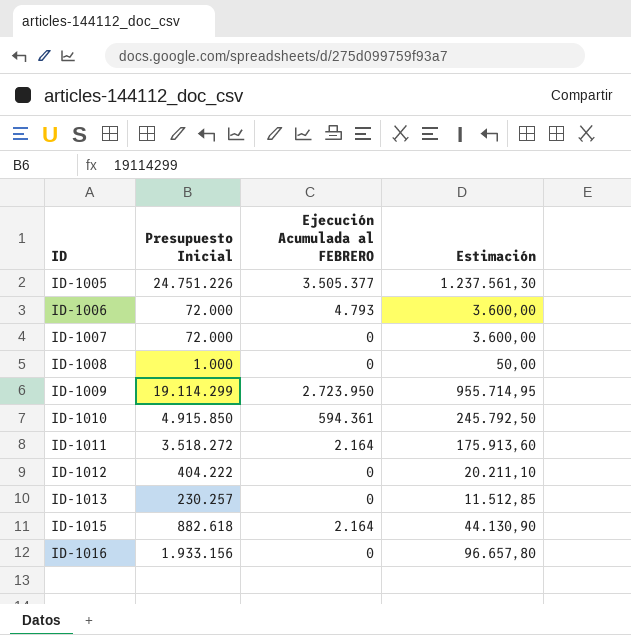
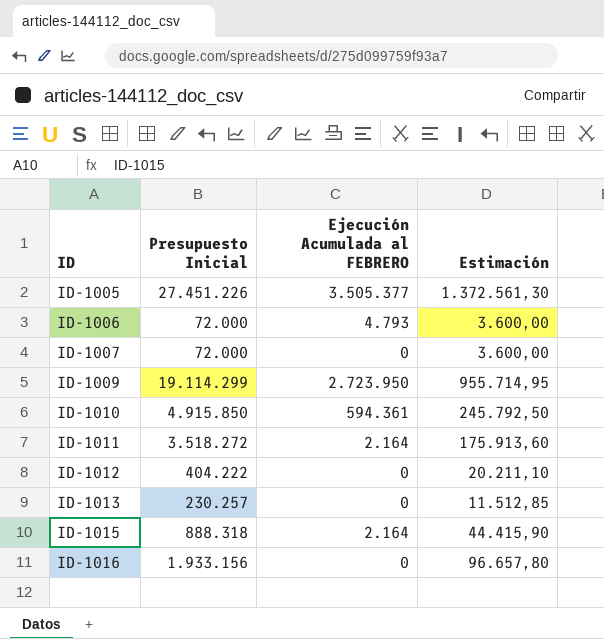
row ID-1008: 1.000 | 0 | 50,00 -> none
ID-1005 | Presupuesto Inicial: 24.751.226 -> 27.451.226
ID-1005 | Estimación: 1.237.561,30 -> 1.372.561,30
ID-1015 | Presupuesto Inicial: 882.618 -> 888.318
ID-1015 | Estimación: 44.130,90 -> 44.415,90

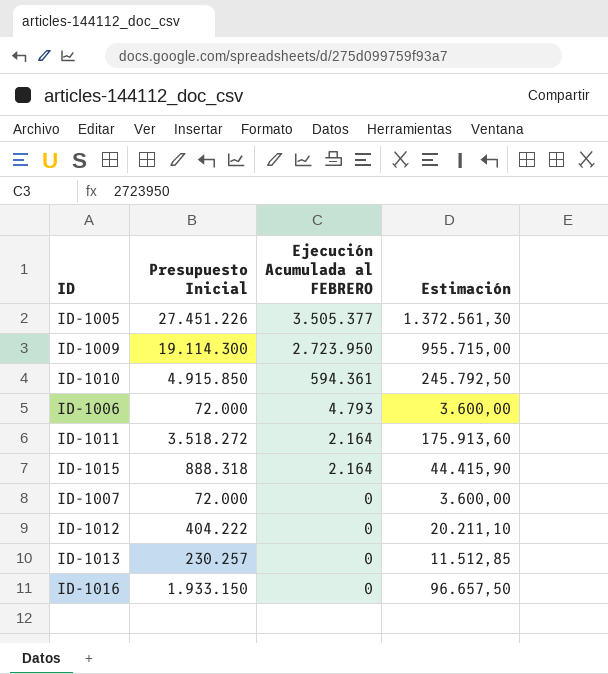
row order: ID ascending -> Ejecución Acumulada al FEBRERO descending
ID-1009 | Presupuesto Inicial: 19.114.299 -> 19.114.300
ID-1009 | Estimación: 955.714,95 -> 955.715,00
ID-1016 | Presupuesto Inicial: 1.933.156 -> 1.933.150
ID-1016 | Estimación: 96.657,80 -> 96.657,50

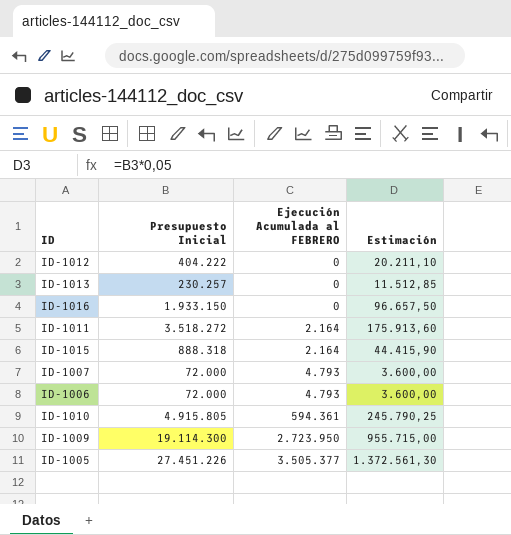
row order: Ejecución Acumulada al FEBRERO descending -> Ejecución Acumulada al FEBRERO ascending
ID-1007 | Ejecución Acumulada al FEBRERO: 0 -> 4.793
ID-1010 | Presupuesto Inicial: 4.915.850 -> 4.915.805
ID-1010 | Estimación: 245.792,50 -> 245.790,25

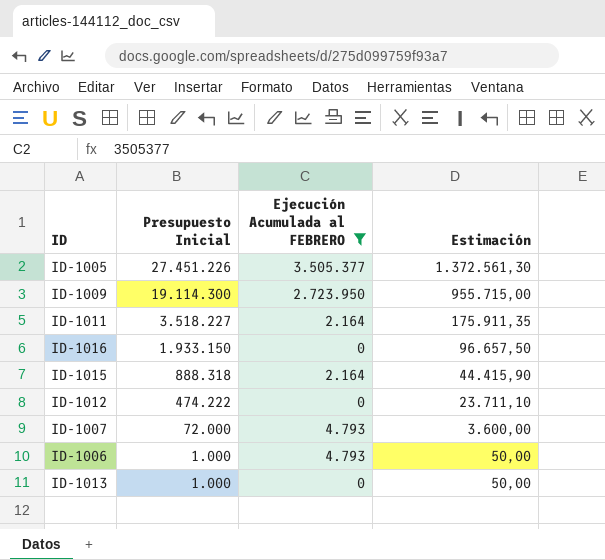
filter: none -> Ejecución Acumulada al FEBRERO != 594.361
row order: Ejecución Acumulada al FEBRERO ascending -> Presupuesto Inicial descending
ID-1011 | Presupuesto Inicial: 3.518.272 -> 3.518.227
ID-1011 | Estimación: 175.913,60 -> 175.911,35
ID-1012 | Presupuesto Inicial: 404.222 -> 474.222
ID-1012 | Estimación: 20.211,10 -> 23.711,10
ID-1006 | Presupuesto Inicial: 72.000 -> 1.000
ID-1006 | Estimación: 3.600,00 -> 50,00
ID-1013 | Presupuesto Inicial: 230.257 -> 1.000
ID-1013 | Estimación: 11.512,85 -> 50,00

